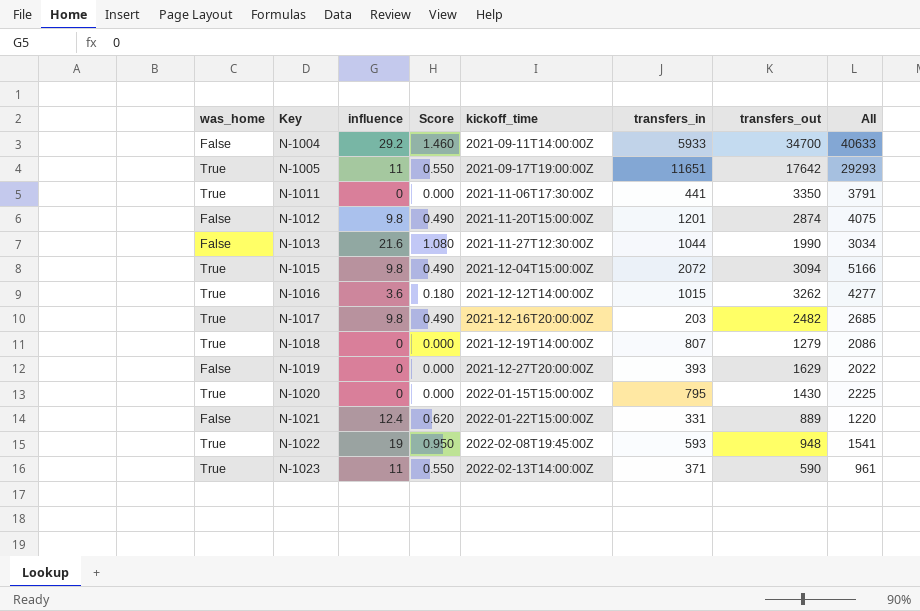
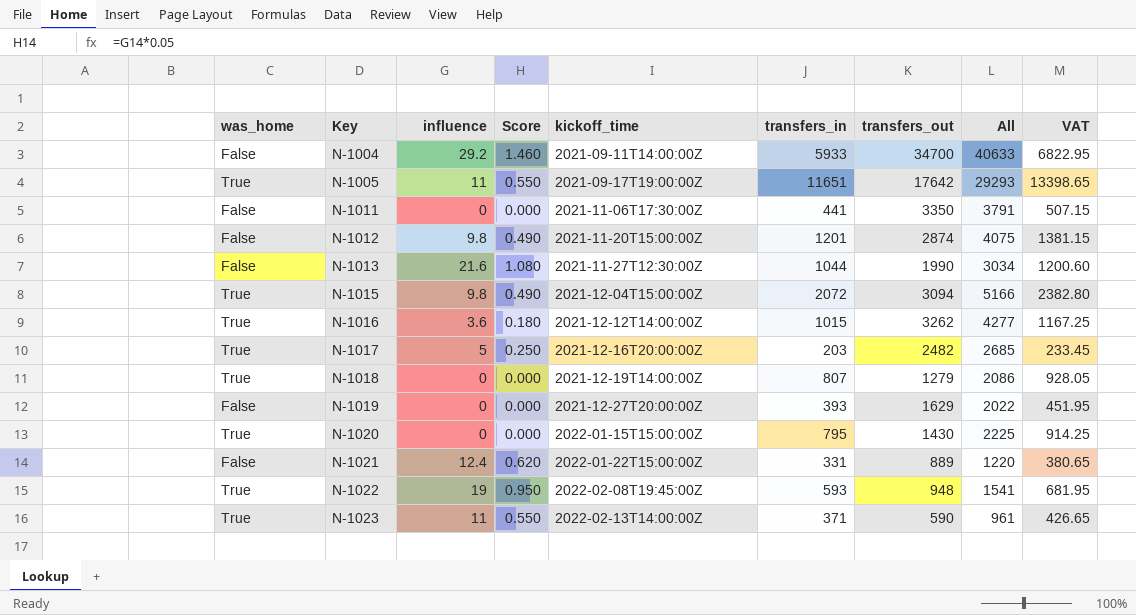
column VAT | formula: none -> [transfers_in] * 1.15
N-1011 | was_home: True -> False
N-1017 | influence: 9.8 -> 5
N-1017 | Score: 0.490 -> 0.250

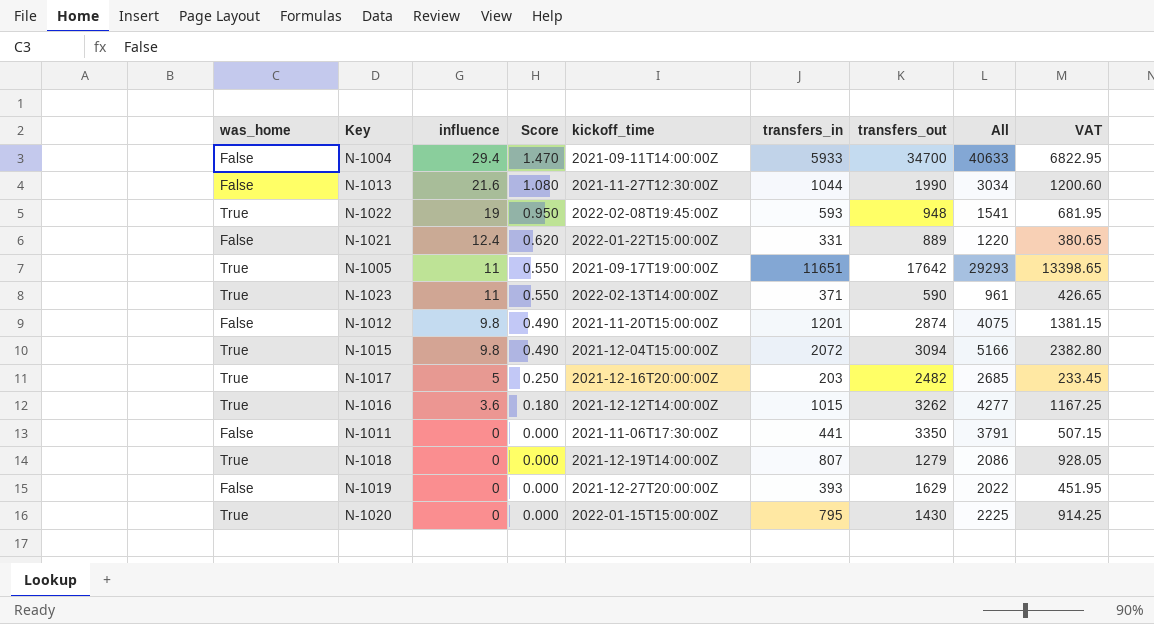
row order: Key ascending -> influence descending
N-1004 | influence: 29.2 -> 29.4
N-1004 | Score: 1.460 -> 1.470

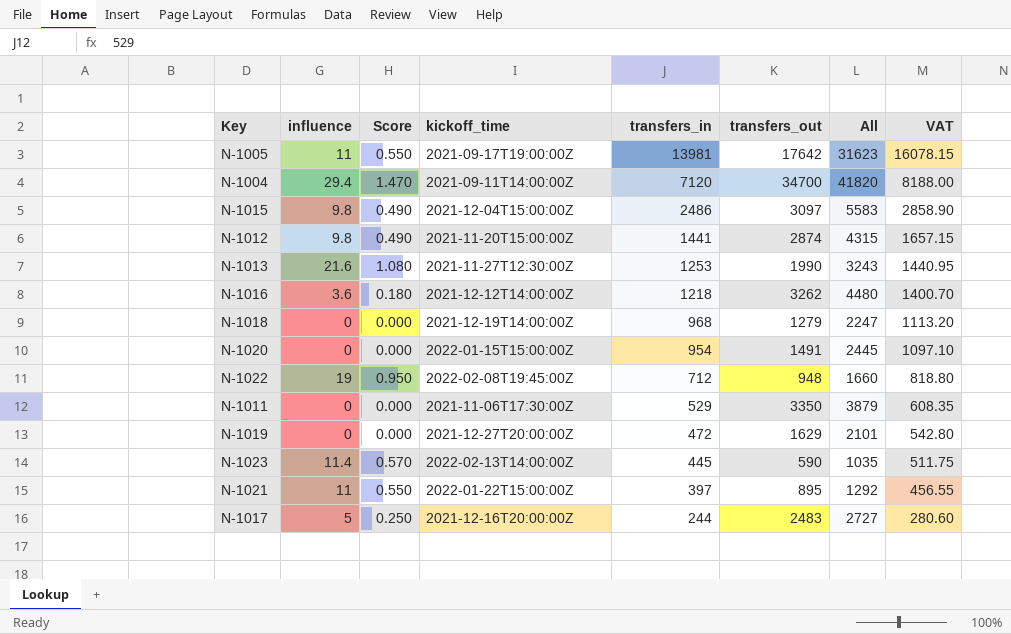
row order: influence descending -> transfers_in descending
column was_home | position: 1 -> none
N-1005 | transfers_in: 11651 -> 13981
N-1005 | All: 29293 -> 31623
N-1005 | VAT: 13398.65 -> 16078.15
N-1004 | transfers_in: 5933 -> 7120
N-1004 | All: 40633 -> 41820
N-1004 | VAT: 6822.95 -> 8188.00
N-1015 | transfers_in: 2072 -> 2486
N-1015 | transfers_out: 3094 -> 3097
N-1015 | All: 5166 -> 5583
N-1015 | VAT: 2382.80 -> 2858.90
N-1012 | transfers_in: 1201 -> 1441
N-1012 | All: 4075 -> 4315
N-1012 | VAT: 1381.15 -> 1657.15
N-1013 | transfers_in: 1044 -> 1253
N-1013 | All: 3034 -> 3243
N-1013 | VAT: 1200.60 -> 1440.95
N-1016 | transfers_in: 1015 -> 1218
N-1016 | All: 4277 -> 4480
N-1016 | VAT: 1167.25 -> 1400.70
N-1018 | transfers_in: 807 -> 968
N-1018 | All: 2086 -> 2247
N-1018 | VAT: 928.05 -> 1113.20
N-1020 | transfers_in: 795 -> 954
N-1020 | transfers_out: 1430 -> 1491
N-1020 | All: 2225 -> 2445
N-1020 | VAT: 914.25 -> 1097.10
N-1022 | transfers_in: 593 -> 712
N-1022 | All: 1541 -> 1660
N-1022 | VAT: 681.95 -> 818.80
N-1011 | transfers_in: 441 -> 529
N-1011 | All: 3791 -> 3879
N-1011 | VAT: 507.15 -> 608.35
N-1019 | transfers_in: 393 -> 472
N-1019 | All: 2022 -> 2101
N-1019 | VAT: 451.95 -> 542.80
N-1023 | influence: 11 -> 11.4
N-1023 | Score: 0.550 -> 0.570
N-1023 | transfers_in: 371 -> 445
N-1023 | All: 961 -> 1035
N-1023 | VAT: 426.65 -> 511.75
N-1021 | influence: 12.4 -> 11
N-1021 | Score: 0.620 -> 0.550
N-1021 | transfers_in: 331 -> 397
N-1021 | transfers_out: 889 -> 895
N-1021 | All: 1220 -> 1292
N-1021 | VAT: 380.65 -> 456.55
N-1017 | transfers_in: 203 -> 244
N-1017 | transfers_out: 2482 -> 2483
N-1017 | All: 2685 -> 2727
N-1017 | VAT: 233.45 -> 280.60

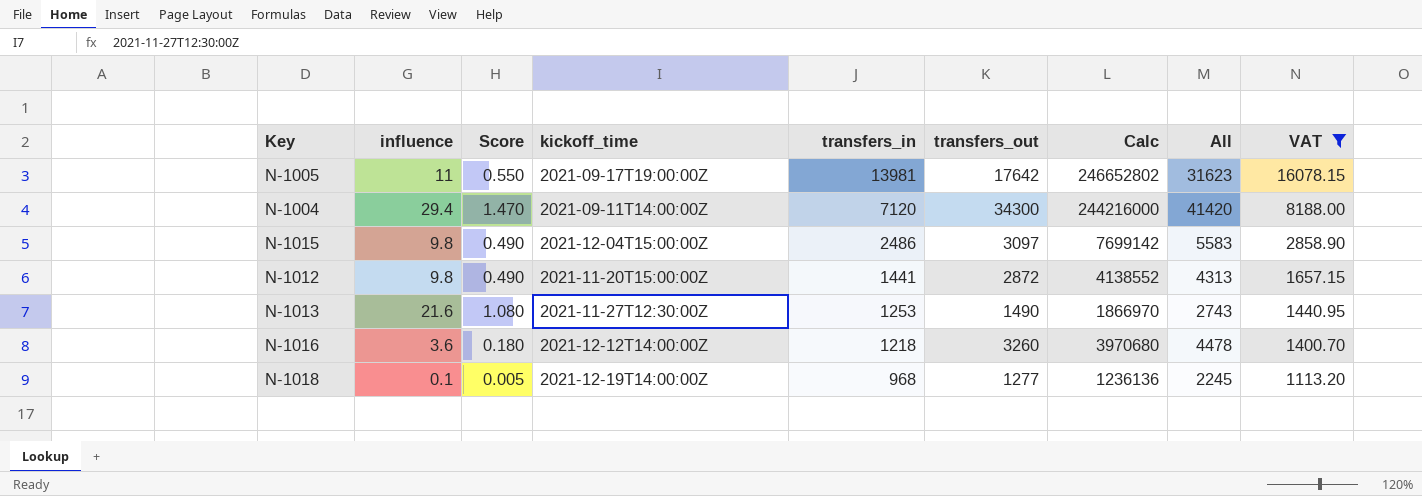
filter: none -> VAT >= 1113.20
column Calc | formula: none -> [transfers_in] * [transfers_out]
N-1004 | transfers_out: 34700 -> 34300
N-1004 | All: 41820 -> 41420
N-1012 | transfers_out: 2874 -> 2872
N-1012 | All: 4315 -> 4313
N-1013 | transfers_out: 1990 -> 1490
N-1013 | All: 3243 -> 2743
N-1016 | transfers_out: 3262 -> 3260
N-1016 | All: 4480 -> 4478
N-1018 | influence: 0 -> 0.1
N-1018 | Score: 0.000 -> 0.005
N-1018 | transfers_out: 1279 -> 1277
N-1018 | All: 2247 -> 2245

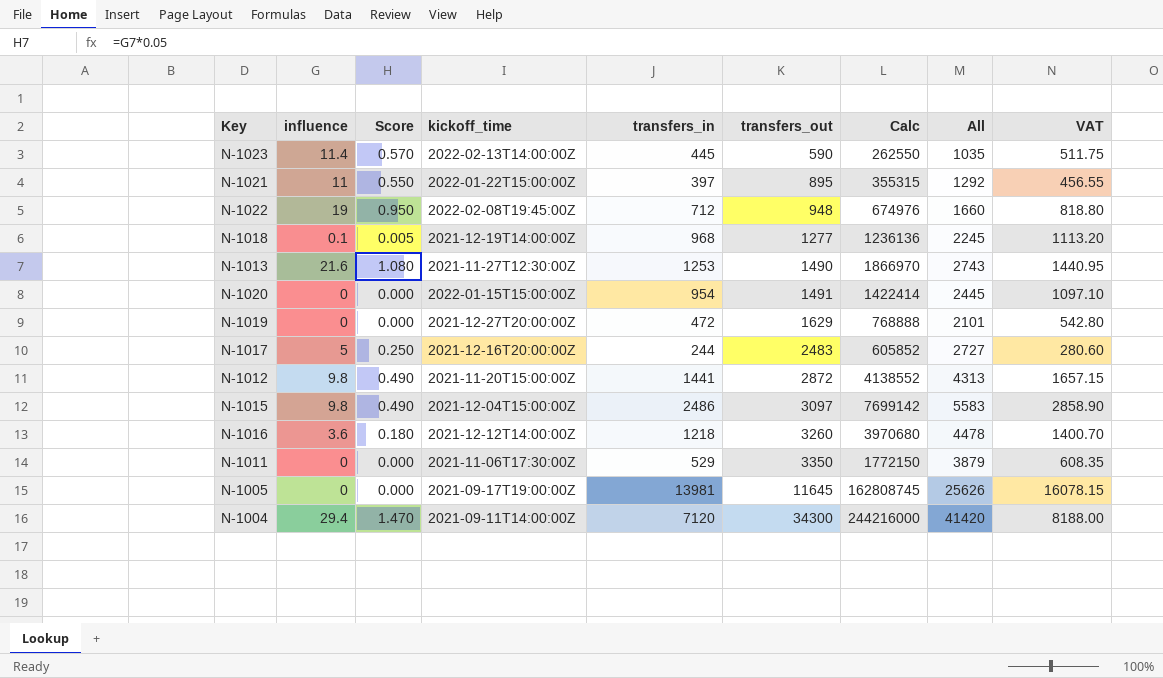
filter: VAT >= 1113.20 -> none
row order: transfers_in descending -> transfers_out ascending
N-1005 | influence: 11 -> 0
N-1005 | Score: 0.550 -> 0.000
N-1005 | transfers_out: 17642 -> 11645
N-1005 | Calc: 246652802 -> 162808745
N-1005 | All: 31623 -> 25626

